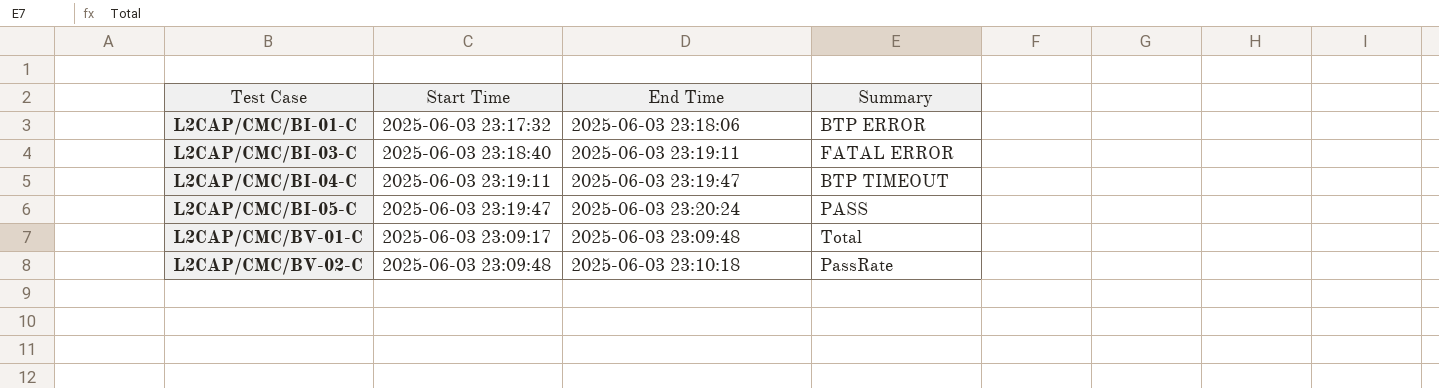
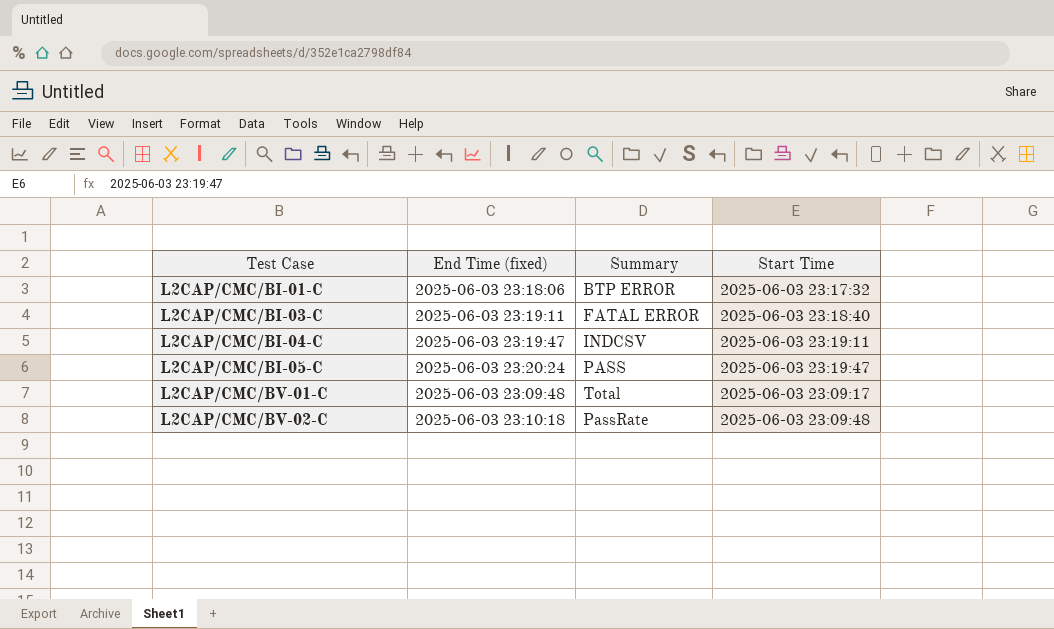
column name: End Time -> End Time (fixed)
column Start Time | position: 2 -> 4
L2CAP/CMC/BI-04-C | Summary: BTP TIMEOUT -> INDCSV

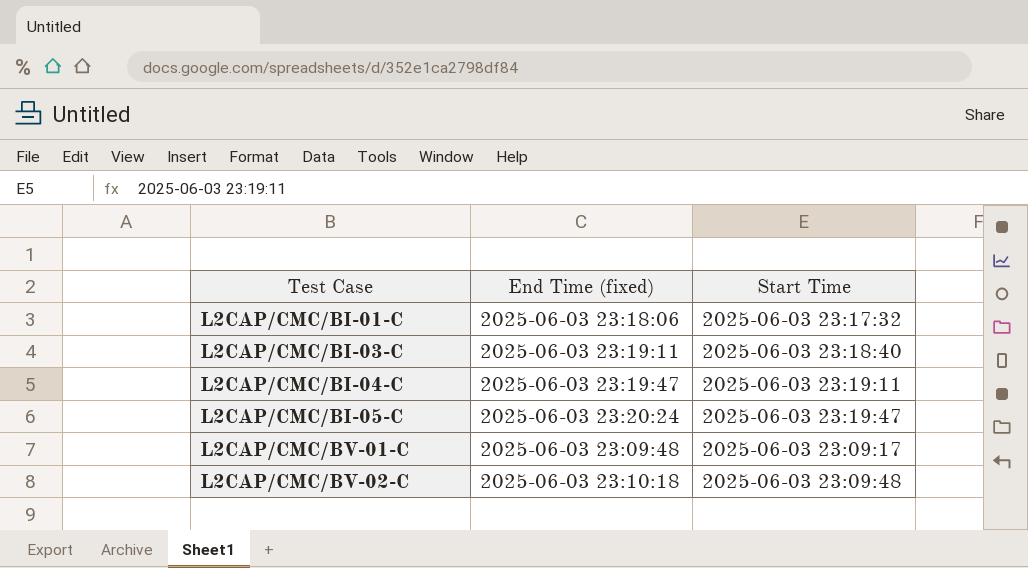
column Summary | position: 3 -> none

